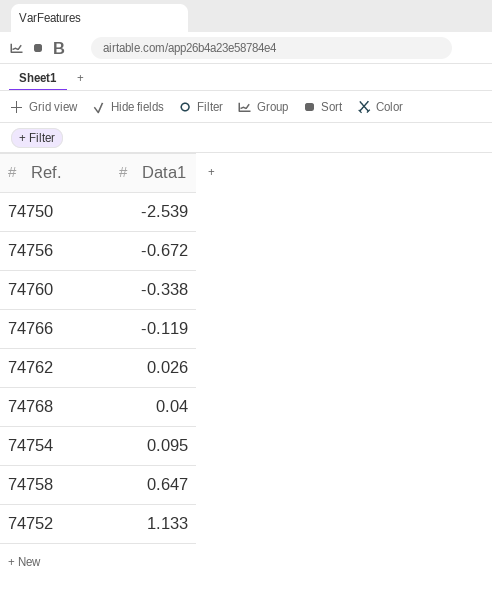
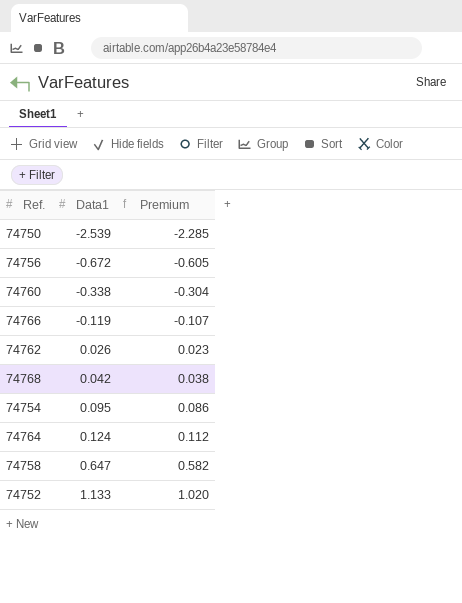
column Premium | formula: none -> [Data1] * 0.9
74768 | Data1: 0.04 -> 0.042
row 74764: none -> 0.124 | 0.112

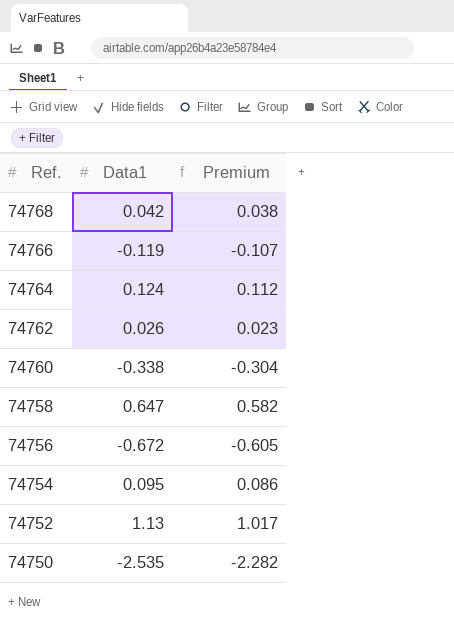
row order: Data1 ascending -> Ref. descending
74752 | Data1: 1.133 -> 1.13
74752 | Premium: 1.020 -> 1.017
74750 | Data1: -2.539 -> -2.535
74750 | Premium: -2.285 -> -2.282

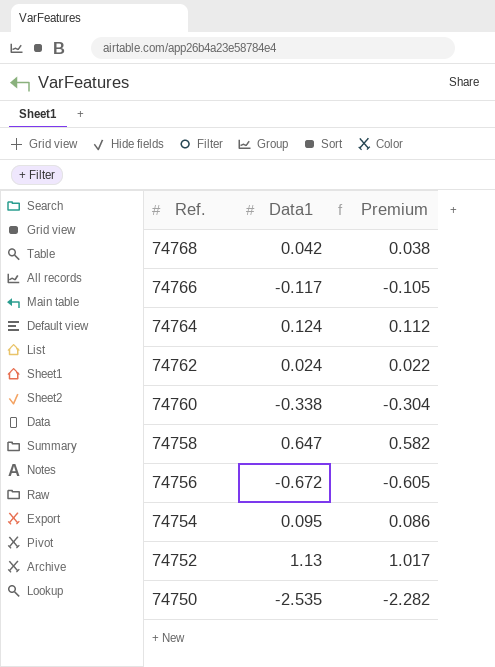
74766 | Data1: -0.119 -> -0.117
74766 | Premium: -0.107 -> -0.105
74762 | Data1: 0.026 -> 0.024
74762 | Premium: 0.023 -> 0.022

